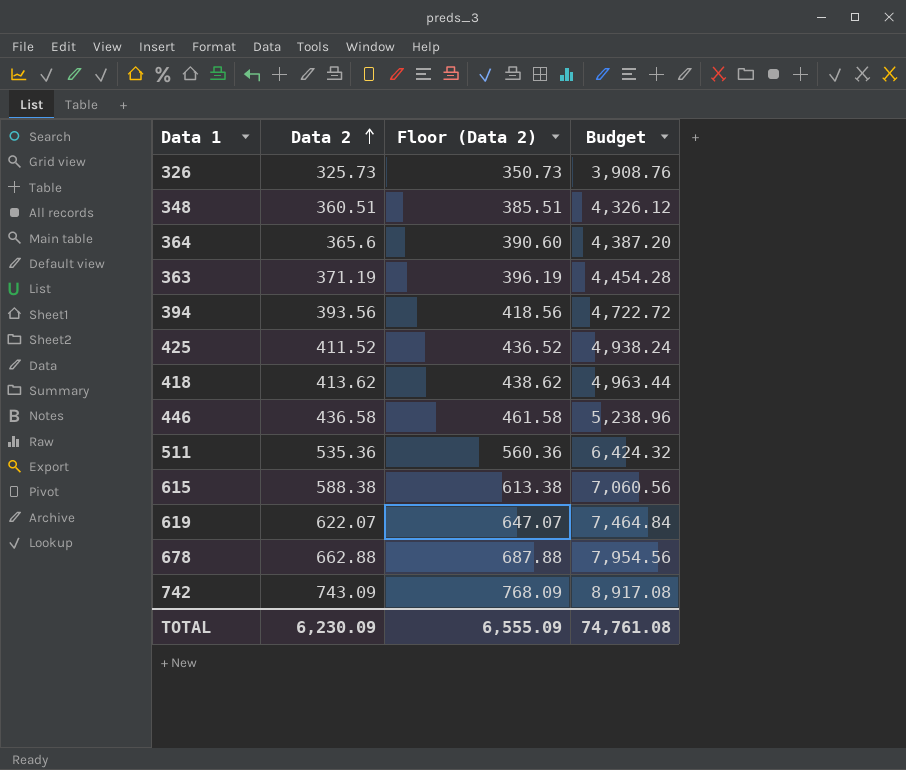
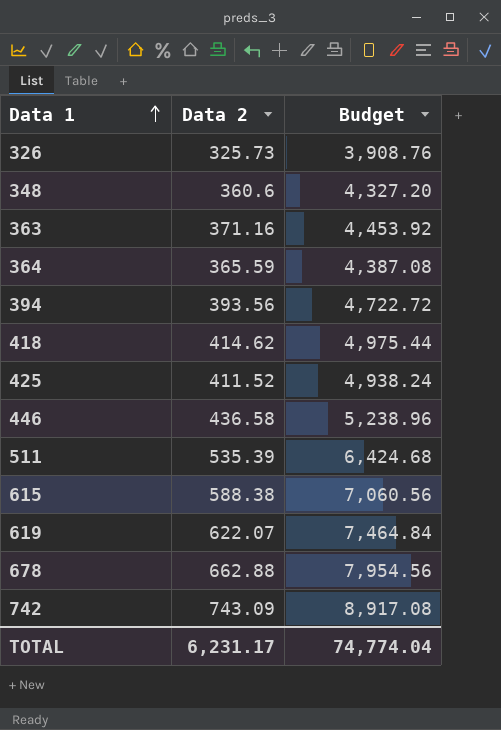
row order: Data 2 ascending -> Data 1 ascending
column Floor (Data 2) | formula: [Data 2] + 25 -> none
348 | Data 2: 360.51 -> 360.6
348 | Budget: 4,326.12 -> 4,327.20
363 | Data 2: 371.19 -> 371.16
363 | Budget: 4,454.28 -> 4,453.92
364 | Data 2: 365.6 -> 365.59
364 | Budget: 4,387.20 -> 4,387.08
418 | Data 2: 413.62 -> 414.62
418 | Budget: 4,963.44 -> 4,975.44
511 | Data 2: 535.36 -> 535.39
511 | Budget: 6,424.32 -> 6,424.68
TOTAL | Data 2: 6,230.09 -> 6,231.17
TOTAL | Budget: 74,761.08 -> 74,774.04

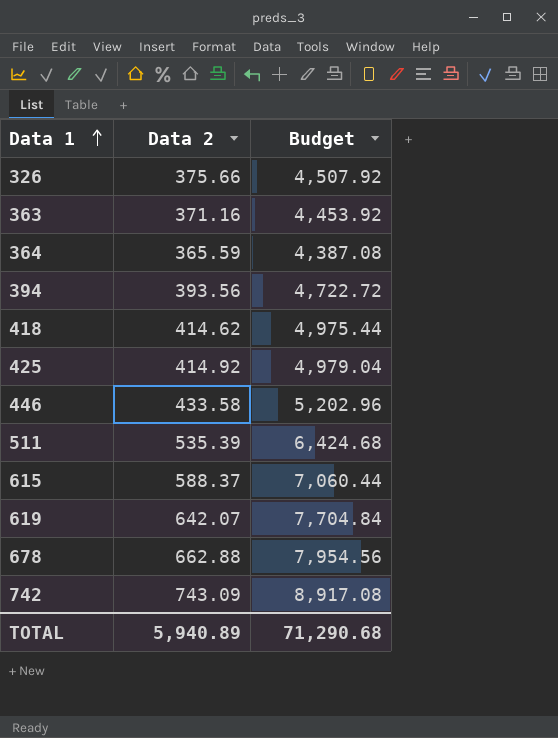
row 348: 360.6 | 4,327.20 -> none
326 | Data 2: 325.73 -> 375.66
326 | Budget: 3,908.76 -> 4,507.92
425 | Data 2: 411.52 -> 414.92
425 | Budget: 4,938.24 -> 4,979.04
446 | Data 2: 436.58 -> 433.58
446 | Budget: 5,238.96 -> 5,202.96
615 | Data 2: 588.38 -> 588.37
615 | Budget: 7,060.56 -> 7,060.44
619 | Data 2: 622.07 -> 642.07
619 | Budget: 7,464.84 -> 7,704.84
TOTAL | Data 2: 6,231.17 -> 5,940.89
TOTAL | Budget: 74,774.04 -> 71,290.68

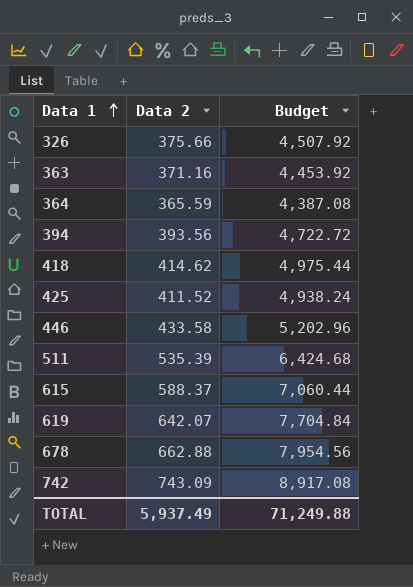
425 | Data 2: 414.92 -> 411.52
425 | Budget: 4,979.04 -> 4,938.24
TOTAL | Data 2: 5,940.89 -> 5,937.49
TOTAL | Budget: 71,290.68 -> 71,249.88

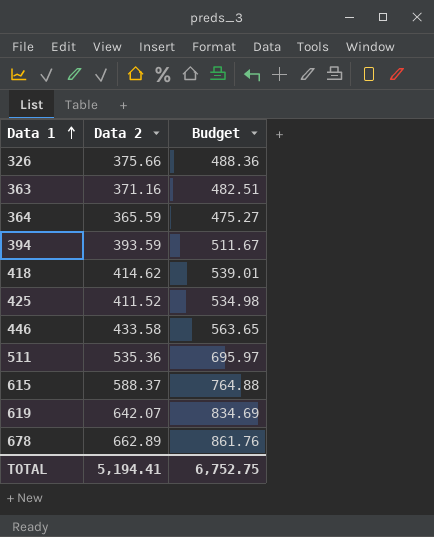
column Budget | formula: [Data 2] * 12 -> [Data 2] * 1.3
row 742: 743.09 | 8,917.08 -> none
394 | Data 2: 393.56 -> 393.59
511 | Data 2: 535.39 -> 535.36
678 | Data 2: 662.88 -> 662.89
TOTAL | Data 2: 5,937.49 -> 5,194.41
TOTAL | Budget: 71,249.88 -> 6,752.75

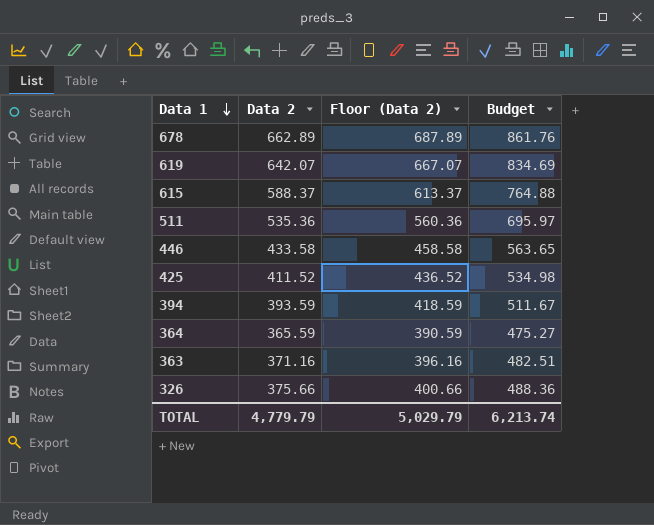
row order: Data 1 ascending -> Data 1 descending
column Floor (Data 2) | formula: none -> [Data 2] + 25
row 418: 414.62 | 539.01 -> none
TOTAL | Data 2: 5,194.41 -> 4,779.79
TOTAL | Budget: 6,752.75 -> 6,213.74

